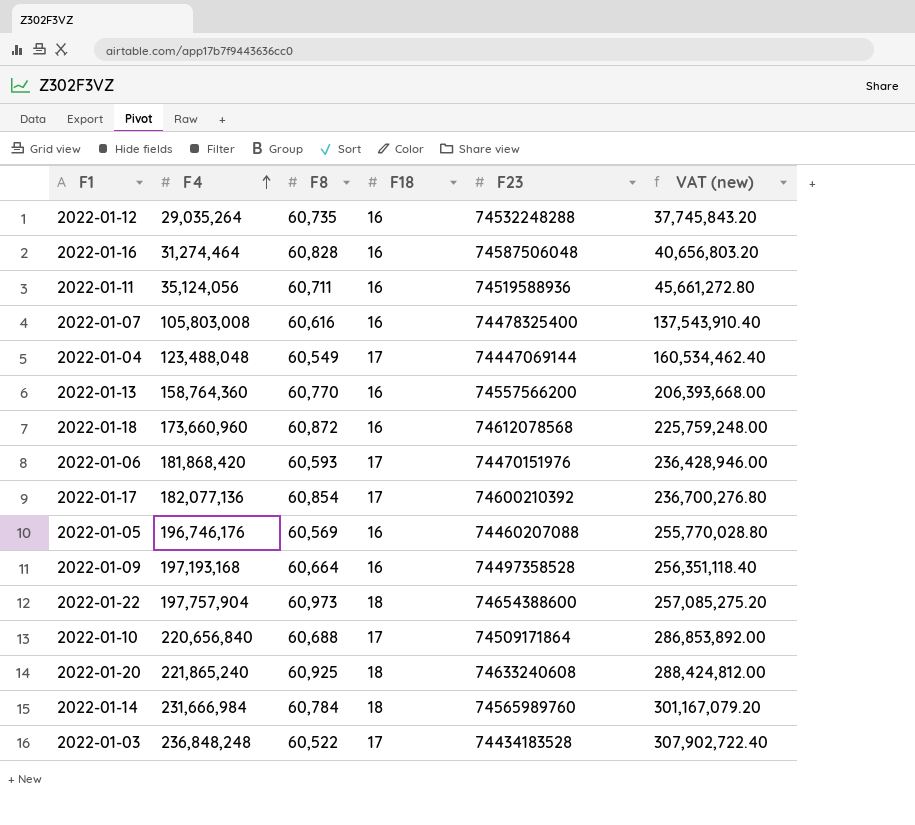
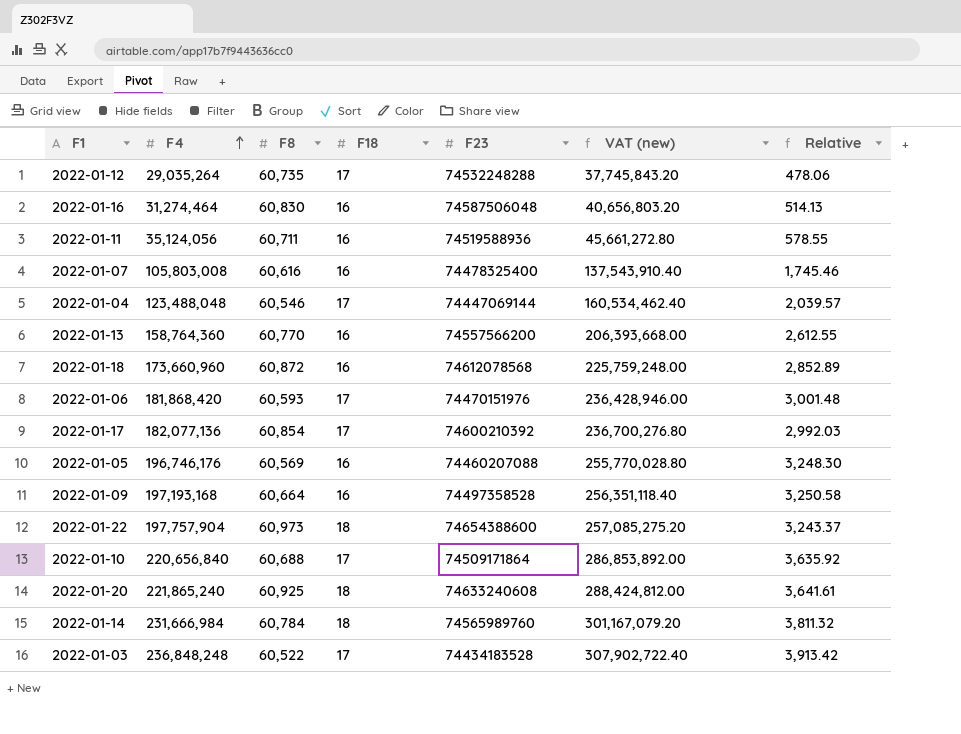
column Relative | formula: none -> [F4] / [F8]
2022-01-12 | F18: 16 -> 17
2022-01-16 | F8: 60,828 -> 60,830
2022-01-04 | F8: 60,549 -> 60,546

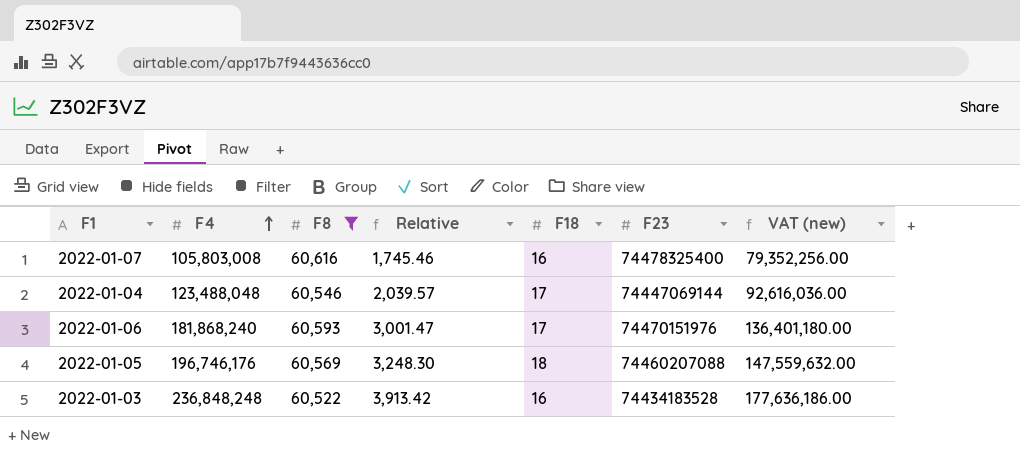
filter: none -> F8 <= 60,616
column Relative | position: 7 -> 4
column VAT (new) | formula: [F4] * 1.3 -> [F4] * 0.75
2022-01-06 | F4: 181,868,420 -> 181,868,240
2022-01-06 | Relative: 3,001.48 -> 3,001.47
2022-01-05 | F18: 16 -> 18
2022-01-03 | F18: 17 -> 16

